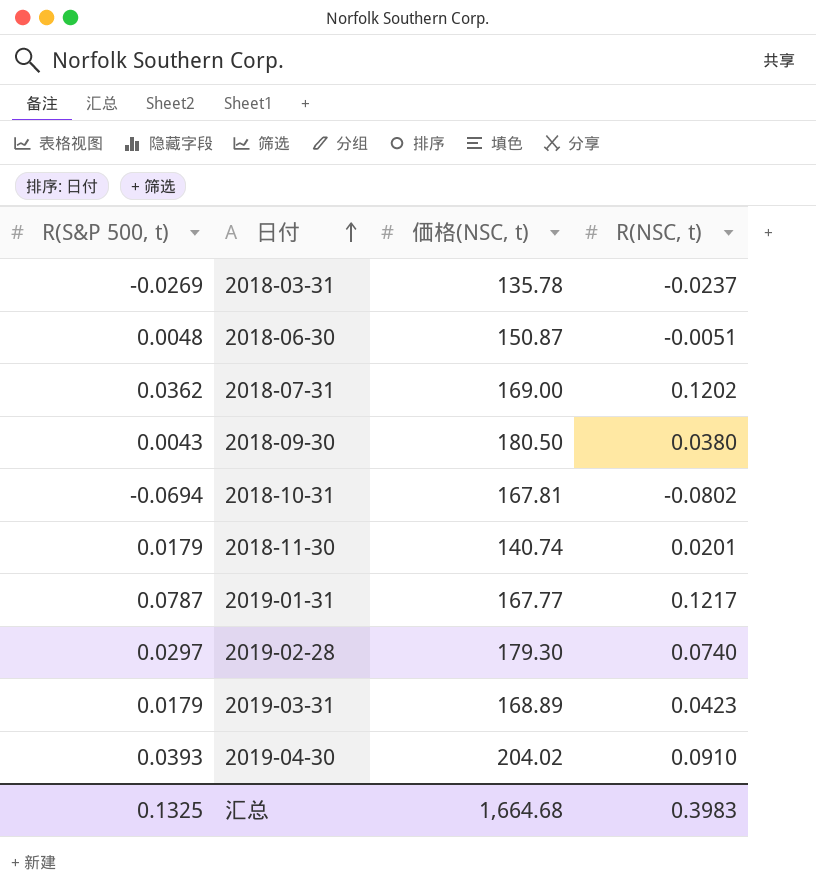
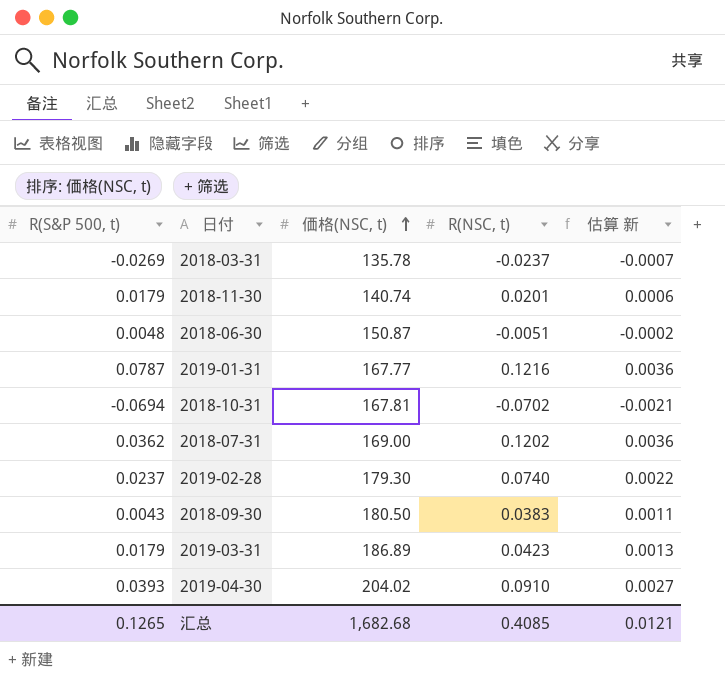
row order: 日付 ascending -> 価格(NSC, t) ascending
column 估算 新 | formula: none -> [R(NSC, t)] * 0.03
2019-01-31 | R(NSC, t): 0.1217 -> 0.1216
2018-10-31 | R(NSC, t): -0.0802 -> -0.0702
2019-02-28 | R(S&P 500, t): 0.0297 -> 0.0237
2018-09-30 | R(NSC, t): 0.0380 -> 0.0383
2019-03-31 | 価格(NSC, t): 168.89 -> 186.89
汇总 | R(S&P 500, t): 0.1325 -> 0.1265
汇总 | 価格(NSC, t): 1,664.68 -> 1,682.68
汇总 | R(NSC, t): 0.3983 -> 0.4085

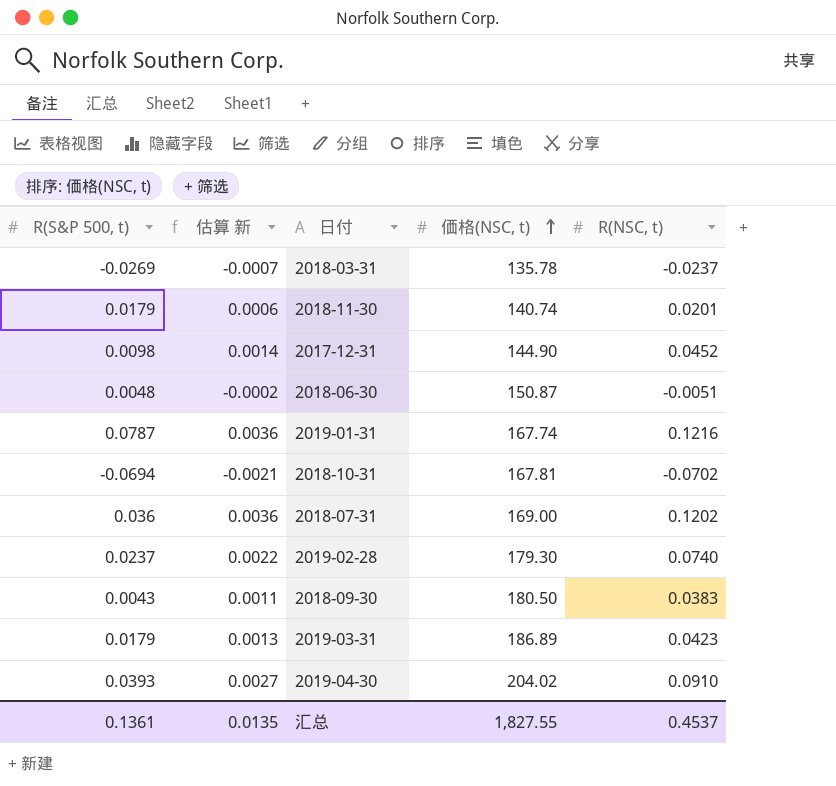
column 估算 新 | position: 5 -> 2
row 2017-12-31: none -> 0.0098 | 0.0014 | 144.90 | 0.0452
2019-01-31 | 価格(NSC, t): 167.77 -> 167.74
2018-07-31 | R(S&P 500, t): 0.0362 -> 0.036
汇总 | R(S&P 500, t): 0.1265 -> 0.1361
汇总 | 估算 新: 0.0121 -> 0.0135
汇总 | 価格(NSC, t): 1,682.68 -> 1,827.55
汇总 | R(NSC, t): 0.4085 -> 0.4537

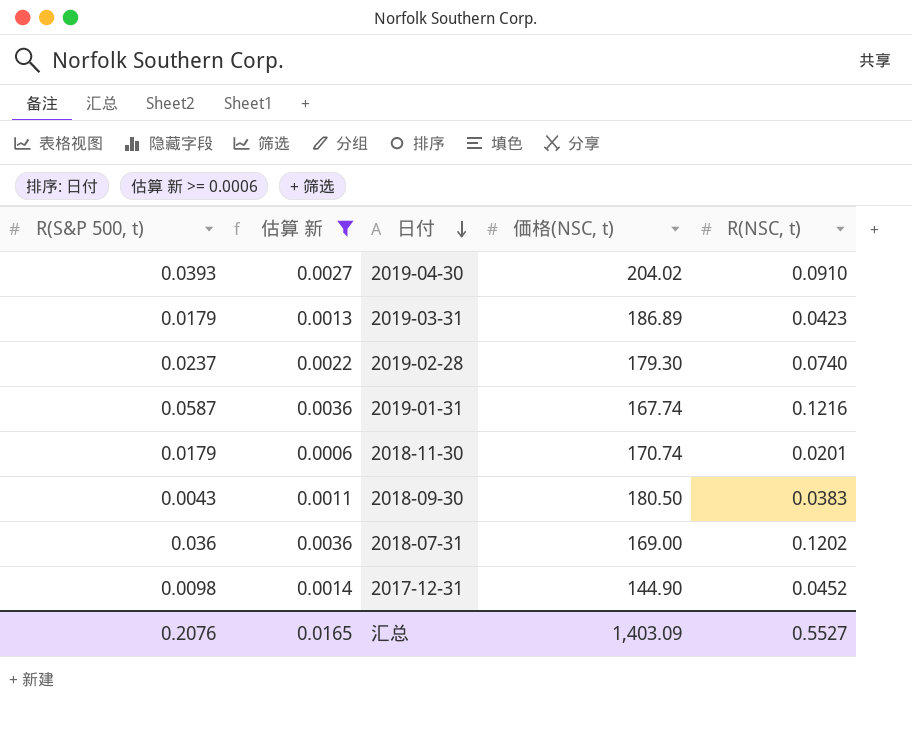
filter: none -> 估算 新 >= 0.0006
row order: 価格(NSC, t) ascending -> 日付 descending
2019-01-31 | R(S&P 500, t): 0.0787 -> 0.0587
2018-11-30 | 価格(NSC, t): 140.74 -> 170.74
汇总 | R(S&P 500, t): 0.1361 -> 0.2076
汇总 | 估算 新: 0.0135 -> 0.0165
汇总 | 価格(NSC, t): 1,827.55 -> 1,403.09
汇总 | R(NSC, t): 0.4537 -> 0.5527

